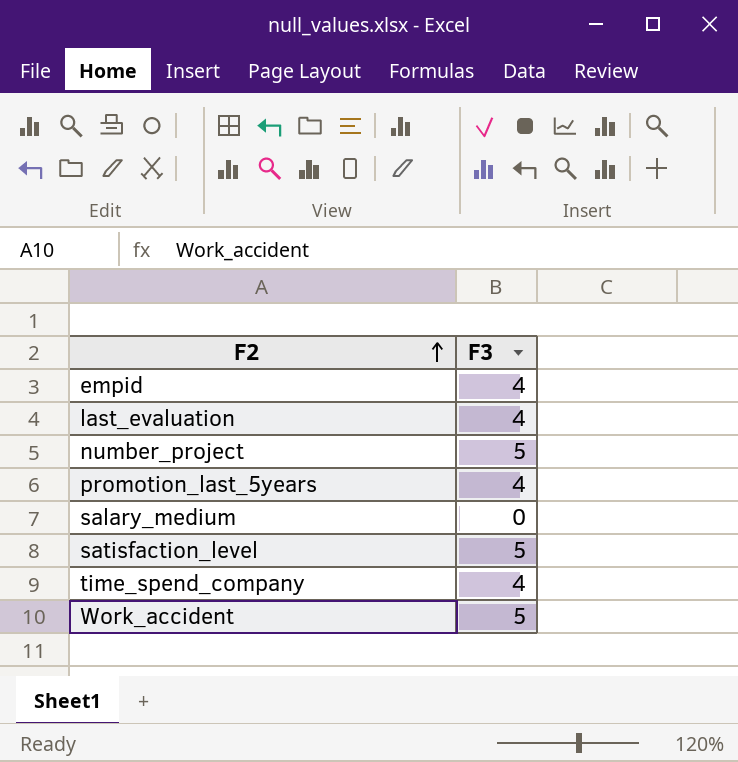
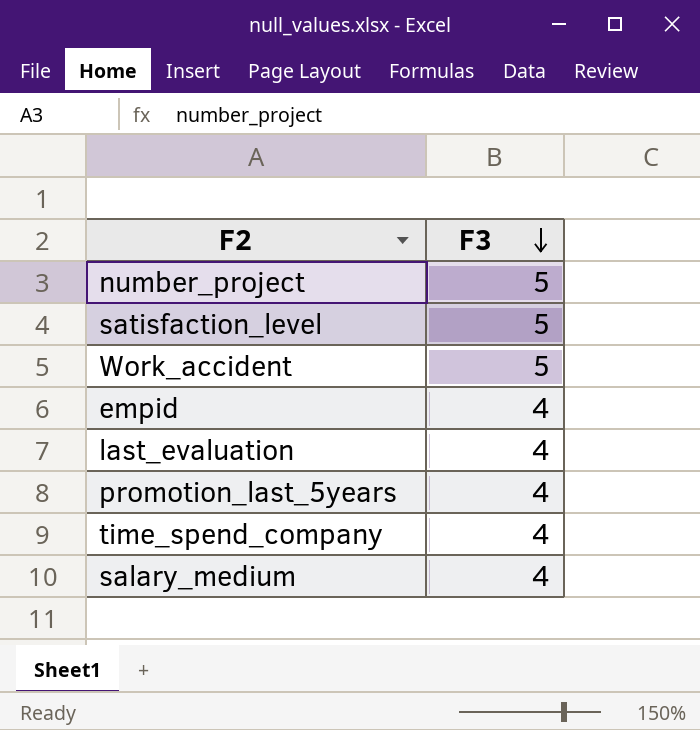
row order: F2 ascending -> F3 descending
salary_medium | F3: 0 -> 4

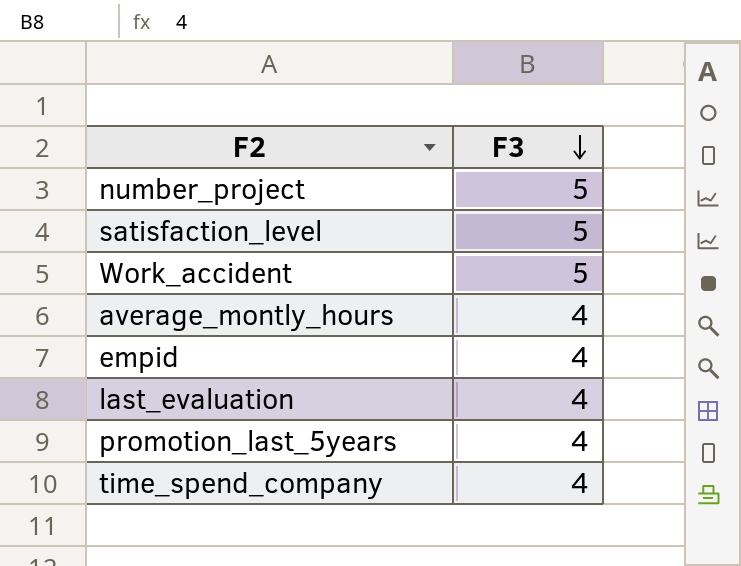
row salary_medium: 4 -> none
row average_montly_hours: none -> 4

